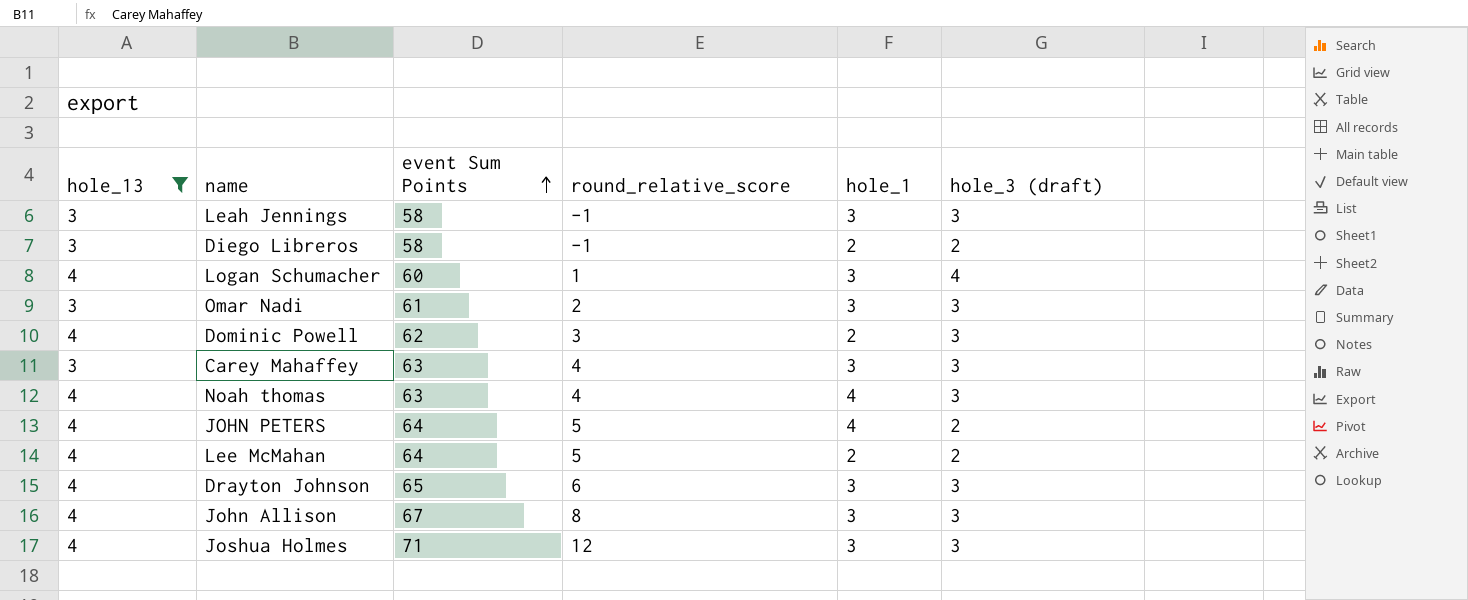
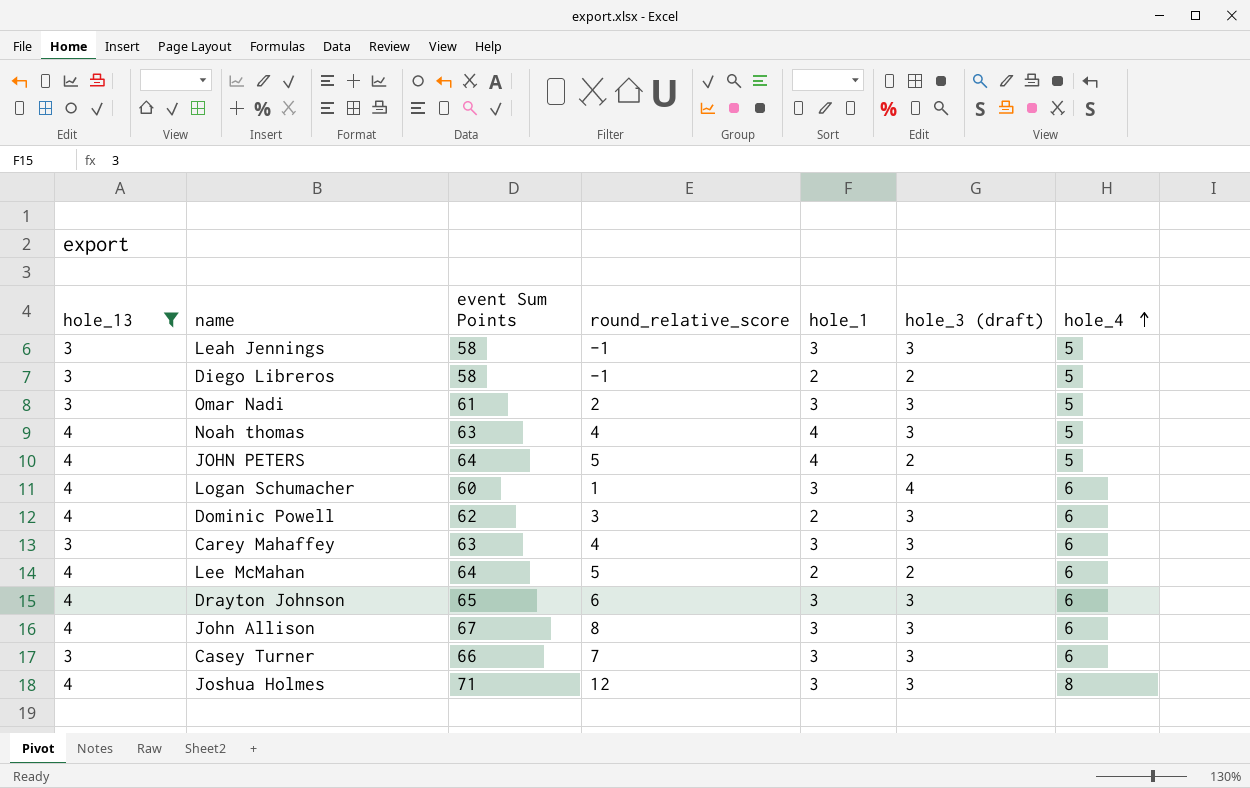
row order: event Sum Points ascending -> hole_4 ascending
column hole_4 | position: none -> 7
row Casey Turner: none -> 3 | 66 | 7 | 3 | 3 | 6

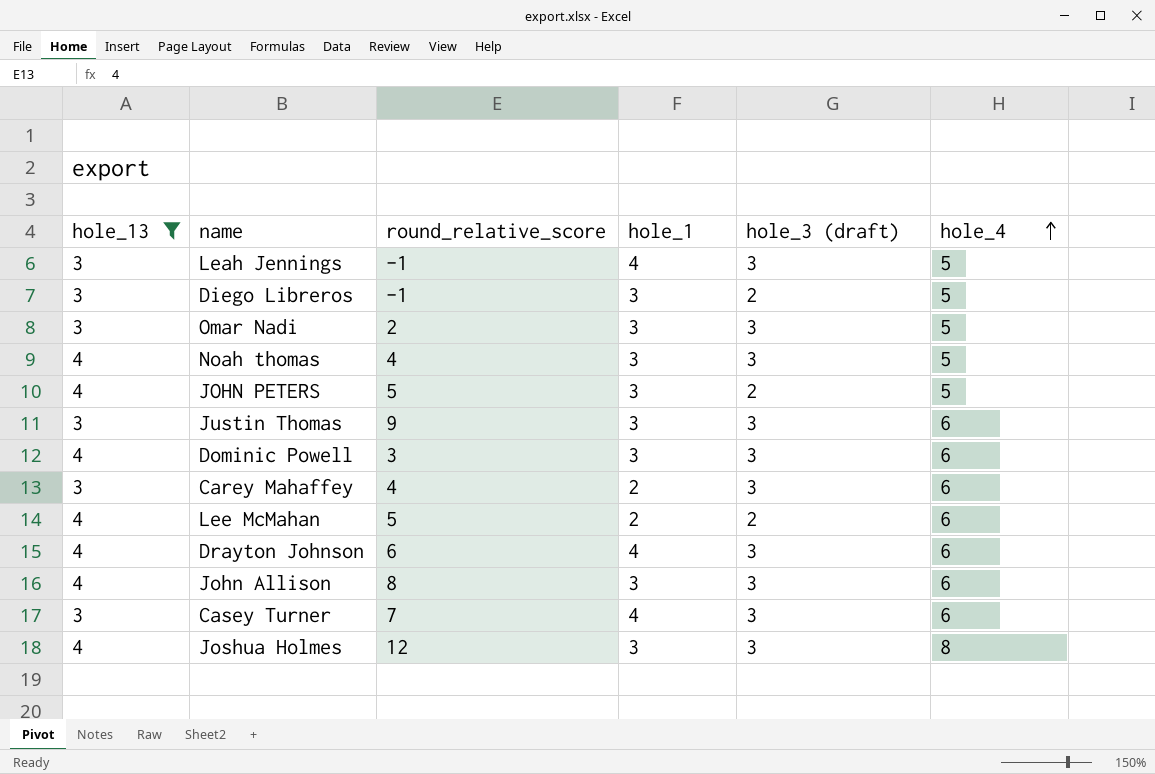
column event Sum Points | position: 3 -> none
row Logan Schumacher: 4 | 60 | 1 | 3 | 4 | 6 -> none
Leah Jennings | hole_1: 3 -> 4
Diego Libreros | hole_1: 2 -> 3
Noah thomas | hole_1: 4 -> 3
JOHN PETERS | hole_1: 4 -> 3
row Justin Thomas: none -> 3 | 9 | 3 | 3 | 6
Dominic Powell | hole_1: 2 -> 3
Carey Mahaffey | hole_1: 3 -> 2
Drayton Johnson | hole_1: 3 -> 4
Casey Turner | hole_1: 3 -> 4

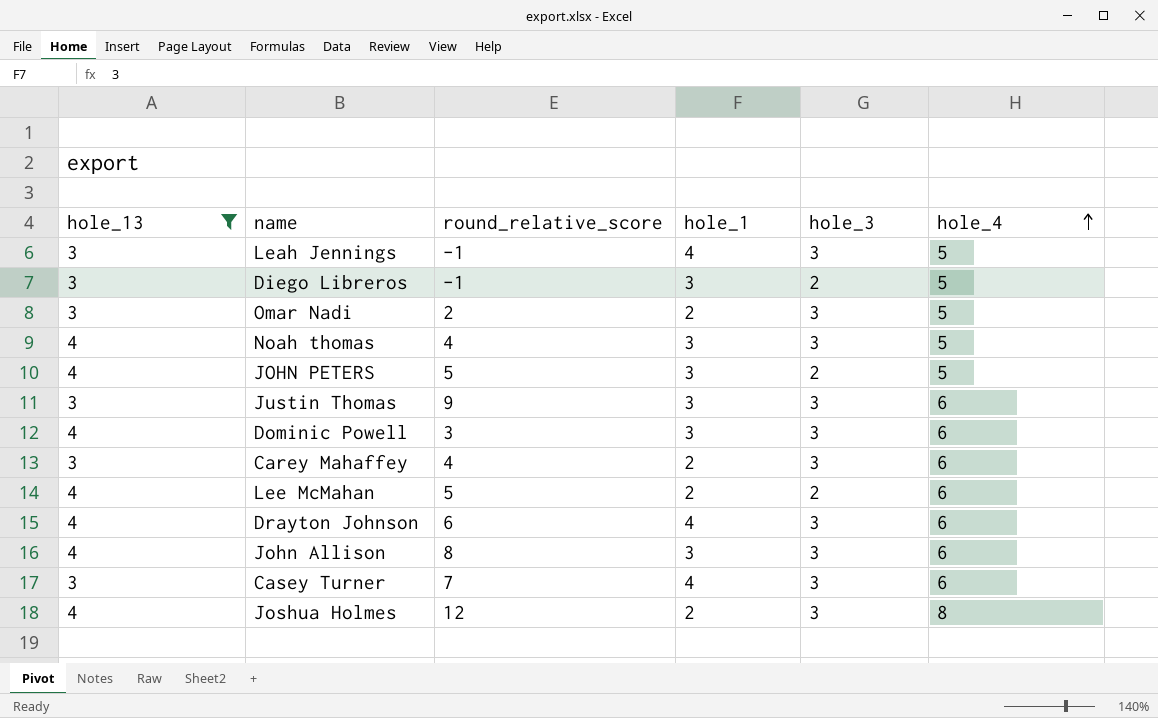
column name: hole_3 (draft) -> hole_3
Omar Nadi | hole_1: 3 -> 2
Joshua Holmes | hole_1: 3 -> 2

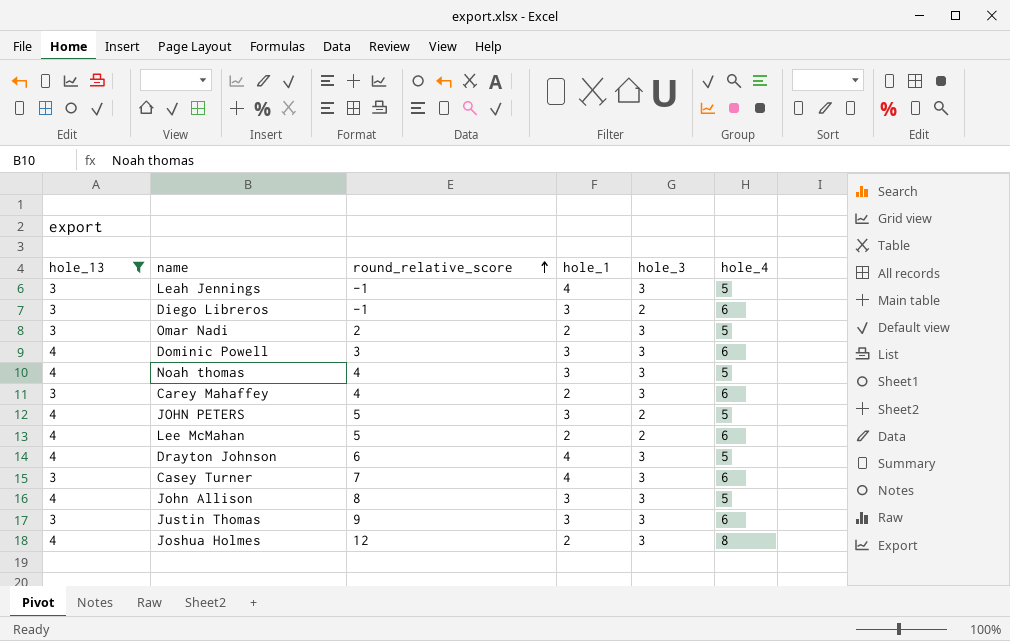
row order: hole_4 ascending -> round_relative_score ascending
Diego Libreros | hole_4: 5 -> 6
Drayton Johnson | hole_4: 6 -> 5
John Allison | hole_4: 6 -> 5

